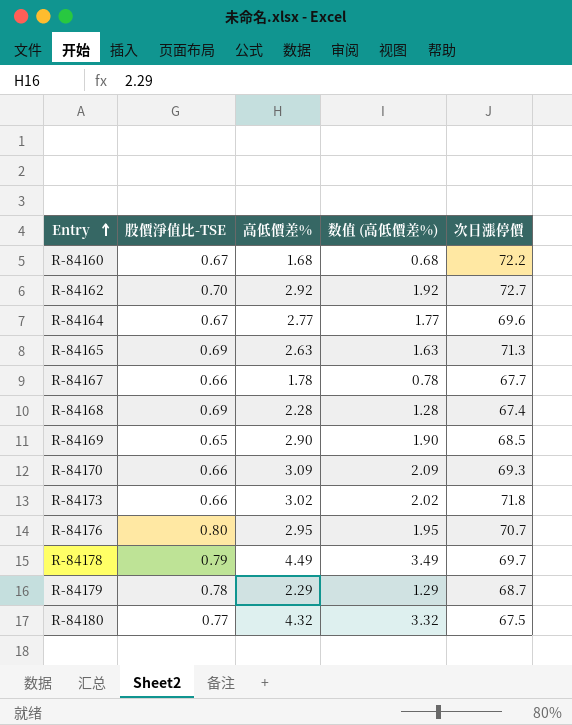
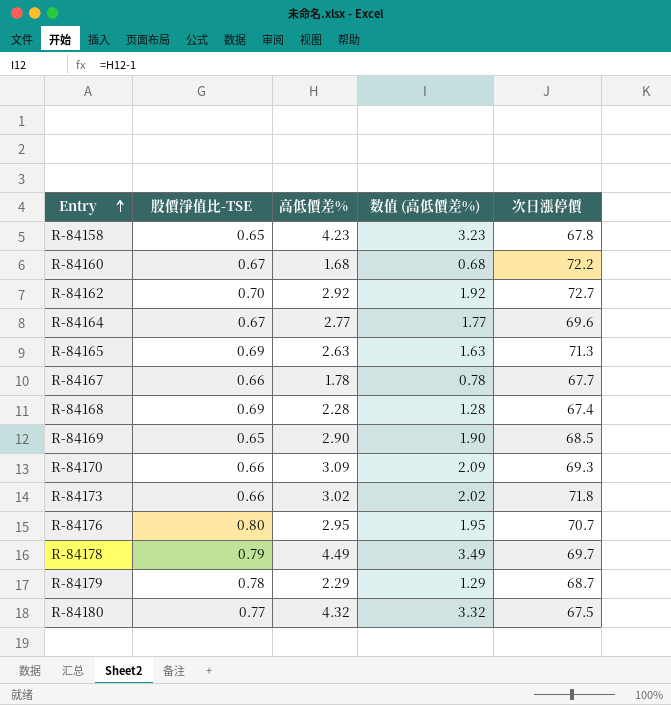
row R-84158: none -> 0.65 | 4.23 | 3.23 | 67.8

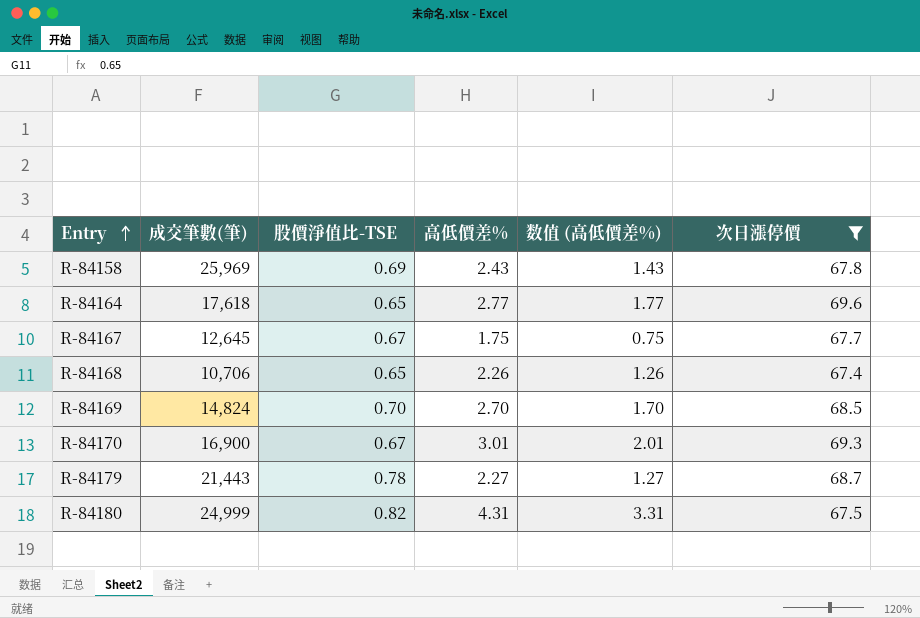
filter: none -> 次日漲停價 <= 69.6
column 成交筆數(筆) | position: none -> 2
R-84158 | 股價淨值比-TSE: 0.65 -> 0.69
R-84158 | 高低價差%: 4.23 -> 2.43
R-84158 | 数值 (高低價差%): 3.23 -> 1.43
R-84164 | 股價淨值比-TSE: 0.67 -> 0.65
R-84167 | 股價淨值比-TSE: 0.66 -> 0.67
R-84167 | 高低價差%: 1.78 -> 1.75
R-84167 | 数值 (高低價差%): 0.78 -> 0.75
R-84168 | 股價淨值比-TSE: 0.69 -> 0.65
R-84168 | 高低價差%: 2.28 -> 2.26
R-84168 | 数值 (高低價差%): 1.28 -> 1.26
R-84169 | 股價淨值比-TSE: 0.65 -> 0.70
R-84169 | 高低價差%: 2.90 -> 2.70
R-84169 | 数值 (高低價差%): 1.90 -> 1.70
R-84170 | 股價淨值比-TSE: 0.66 -> 0.67
R-84170 | 高低價差%: 3.09 -> 3.01
R-84170 | 数值 (高低價差%): 2.09 -> 2.01
R-84179 | 高低價差%: 2.29 -> 2.27
R-84179 | 数值 (高低價差%): 1.29 -> 1.27
R-84180 | 股價淨值比-TSE: 0.77 -> 0.82
R-84180 | 高低價差%: 4.32 -> 4.31
R-84180 | 数值 (高低價差%): 3.32 -> 3.31

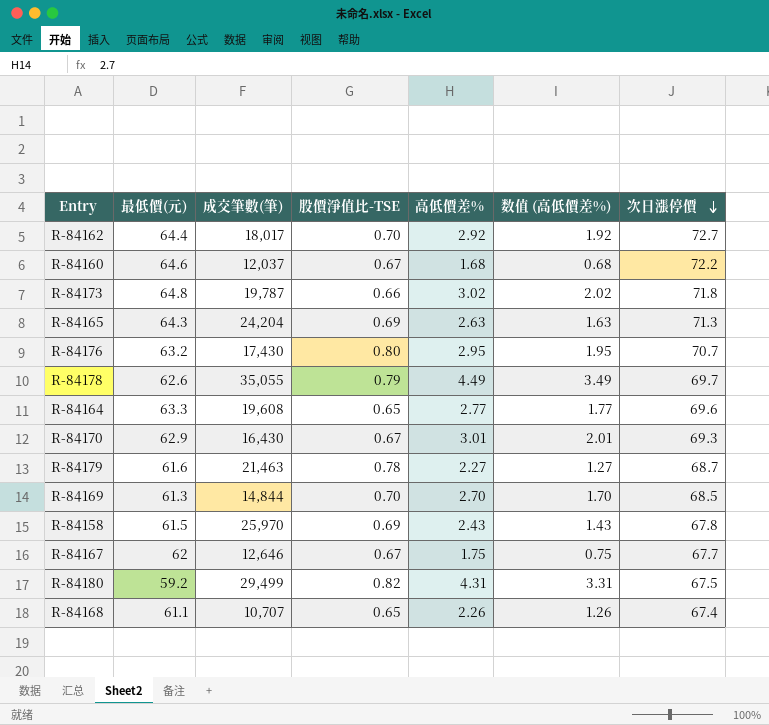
filter: 次日漲停價 <= 69.6 -> none
row order: Entry ascending -> 次日漲停價 descending
column 最低價(元) | position: none -> 2
R-84164 | 成交筆數(筆): 17,618 -> 19,608
R-84170 | 成交筆數(筆): 16,900 -> 16,430
R-84179 | 成交筆數(筆): 21,443 -> 21,463
R-84169 | 成交筆數(筆): 14,824 -> 14,844
R-84158 | 成交筆數(筆): 25,969 -> 25,970
R-84167 | 成交筆數(筆): 12,645 -> 12,646
R-84180 | 成交筆數(筆): 24,999 -> 29,499
R-84168 | 成交筆數(筆): 10,706 -> 10,707

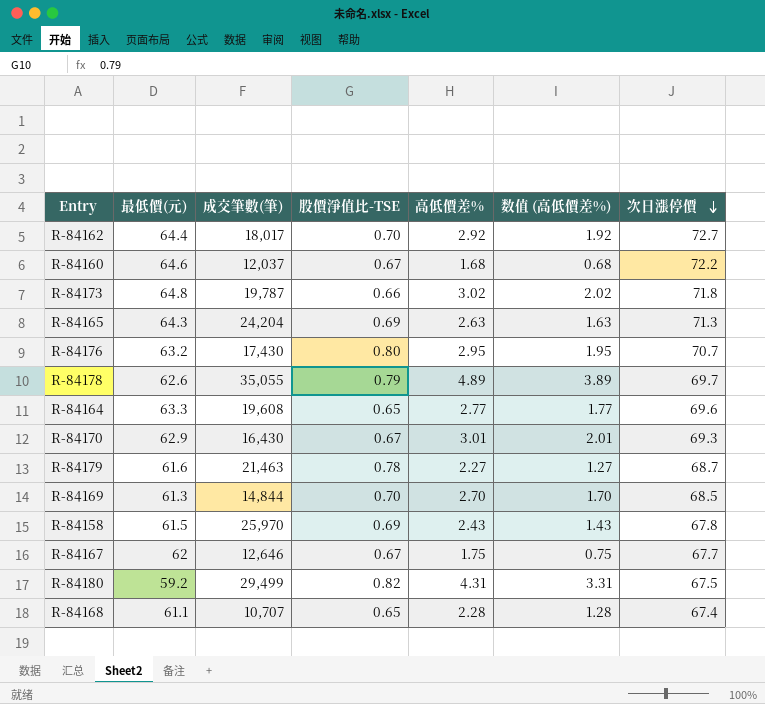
R-84178 | 高低價差%: 4.49 -> 4.89
R-84178 | 数值 (高低價差%): 3.49 -> 3.89
R-84168 | 高低價差%: 2.26 -> 2.28
R-84168 | 数值 (高低價差%): 1.26 -> 1.28

